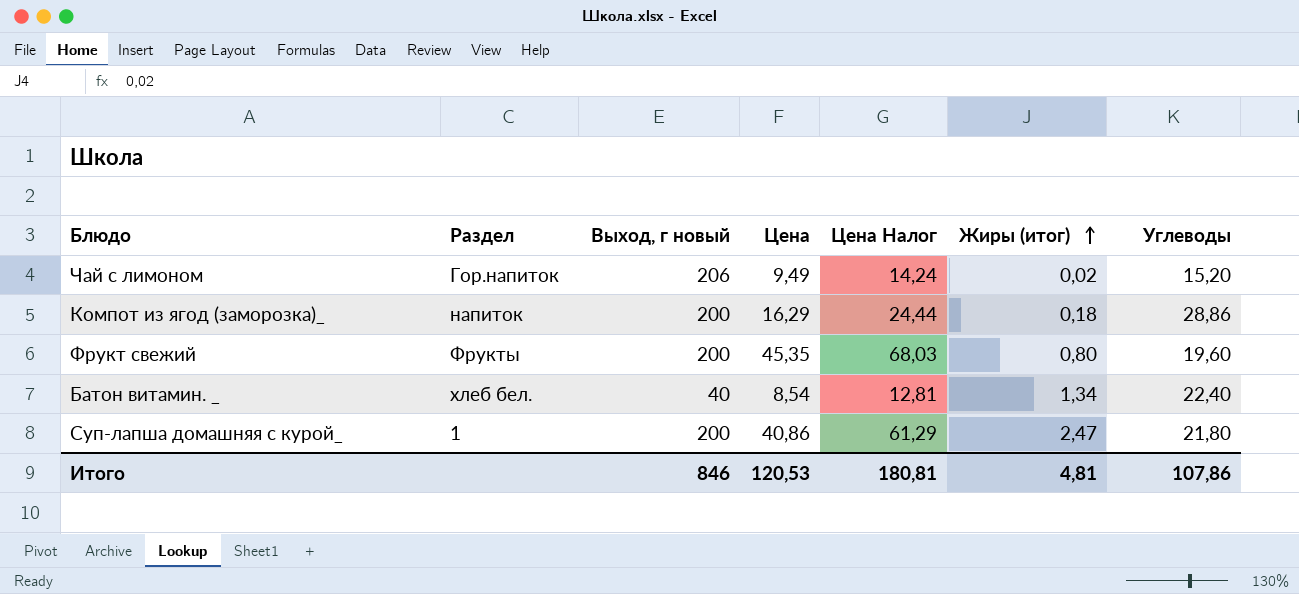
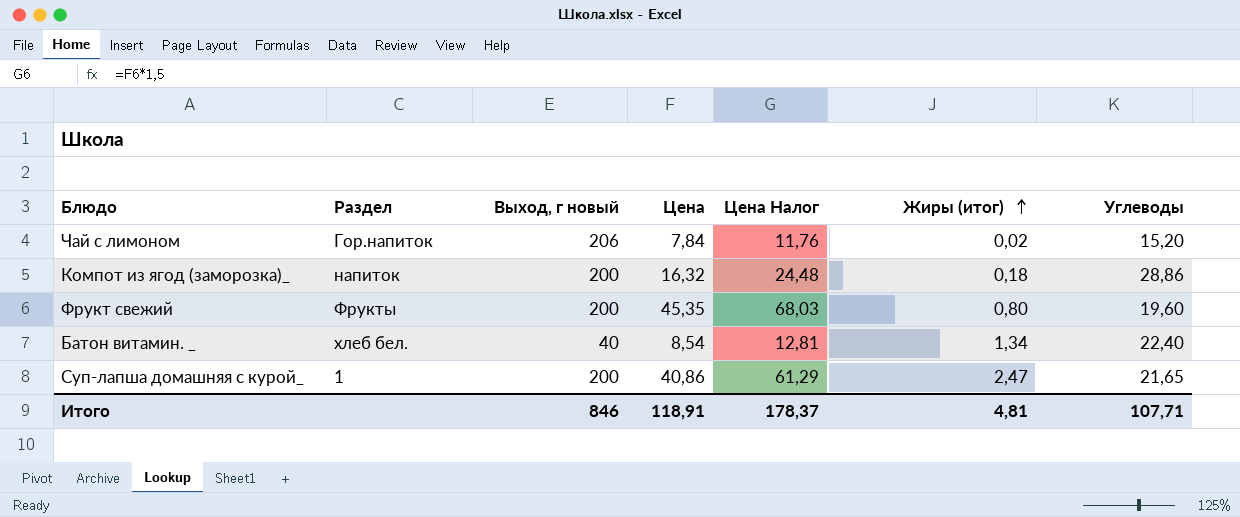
Чай с лимоном | Цена: 9,49 -> 7,84
Чай с лимоном | Цена Налог: 14,24 -> 11,76
Компот из ягод (заморозка)_ | Цена: 16,29 -> 16,32
Компот из ягод (заморозка)_ | Цена Налог: 24,44 -> 24,48
Суп-лапша домашняя с курой_ | Углеводы: 21,80 -> 21,65
Итого | Цена: 120,53 -> 118,91
Итого | Цена Налог: 180,81 -> 178,37
Итого | Углеводы: 107,86 -> 107,71

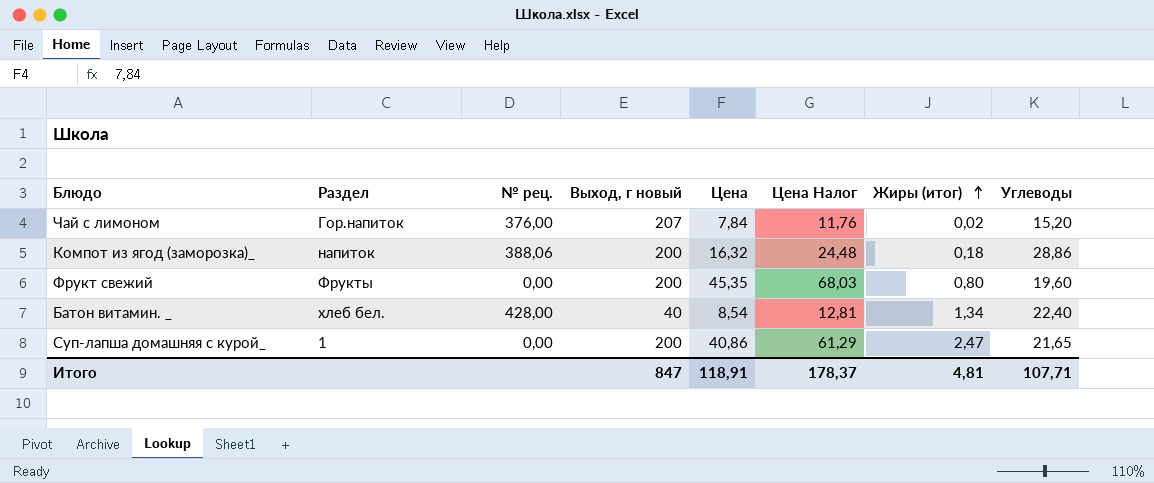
column № рец. | position: none -> 3
Чай с лимоном | Выход, г новый: 206 -> 207
Итого | Выход, г новый: 846 -> 847

